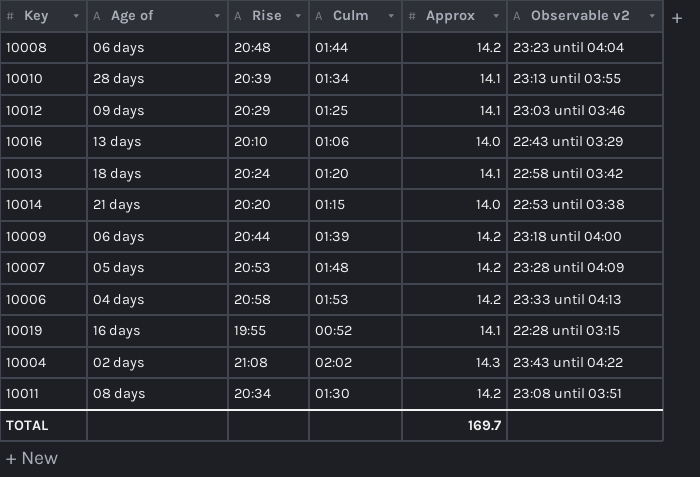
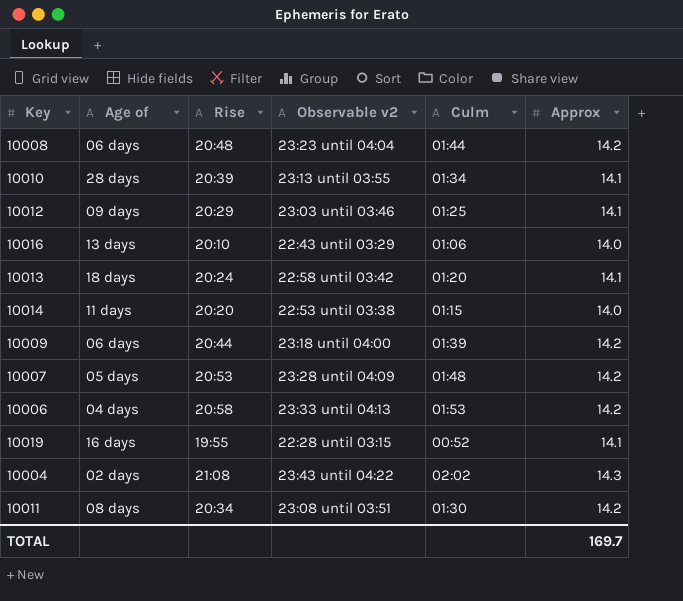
column Observable v2 | position: 6 -> 4
10014 | Age of: 21 days -> 11 days

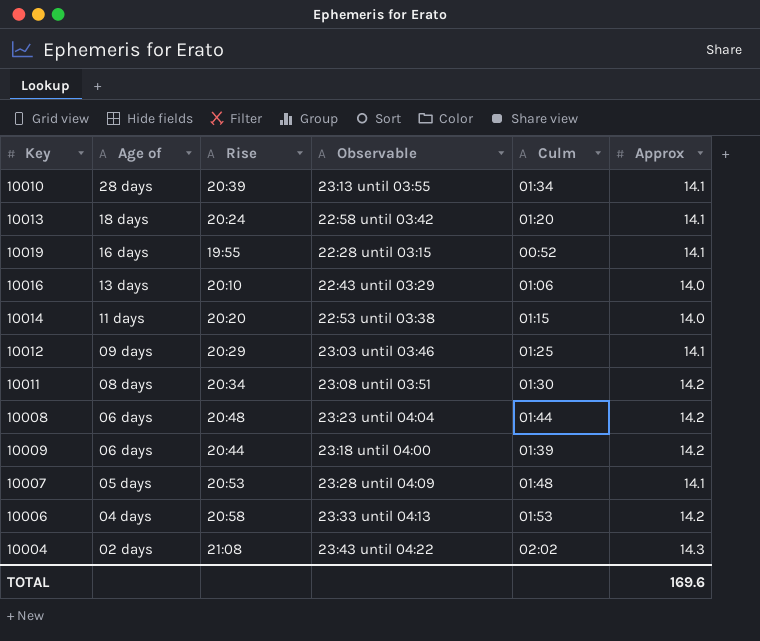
row order: none -> Age of descending
column name: Observable v2 -> Observable
10007 | Approx: 14.2 -> 14.1
TOTAL | Approx: 169.7 -> 169.6

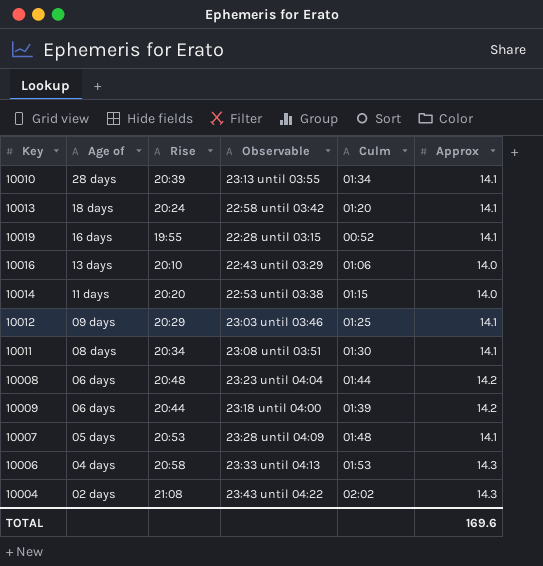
10011 | Approx: 14.2 -> 14.1
10006 | Approx: 14.2 -> 14.3

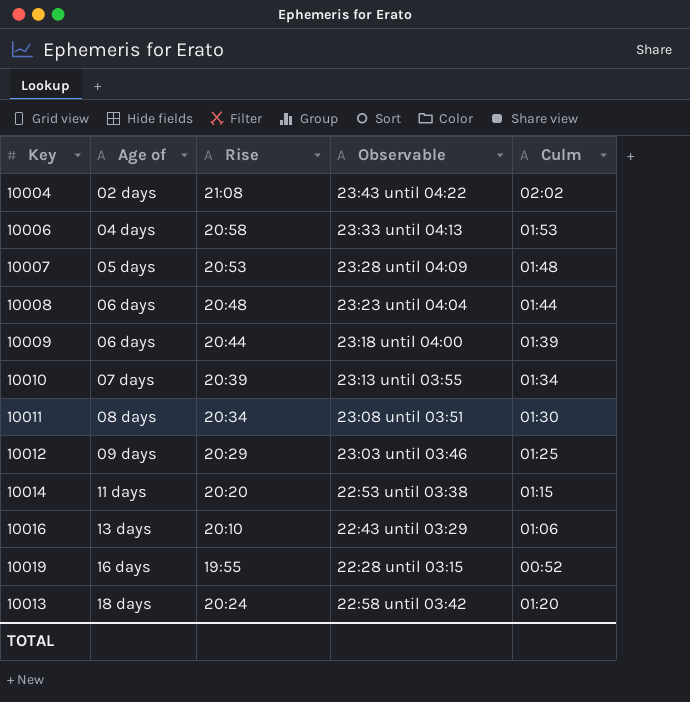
row order: Age of descending -> Age of ascending
column Approx | position: 6 -> none
10010 | Age of: 28 days -> 07 days

